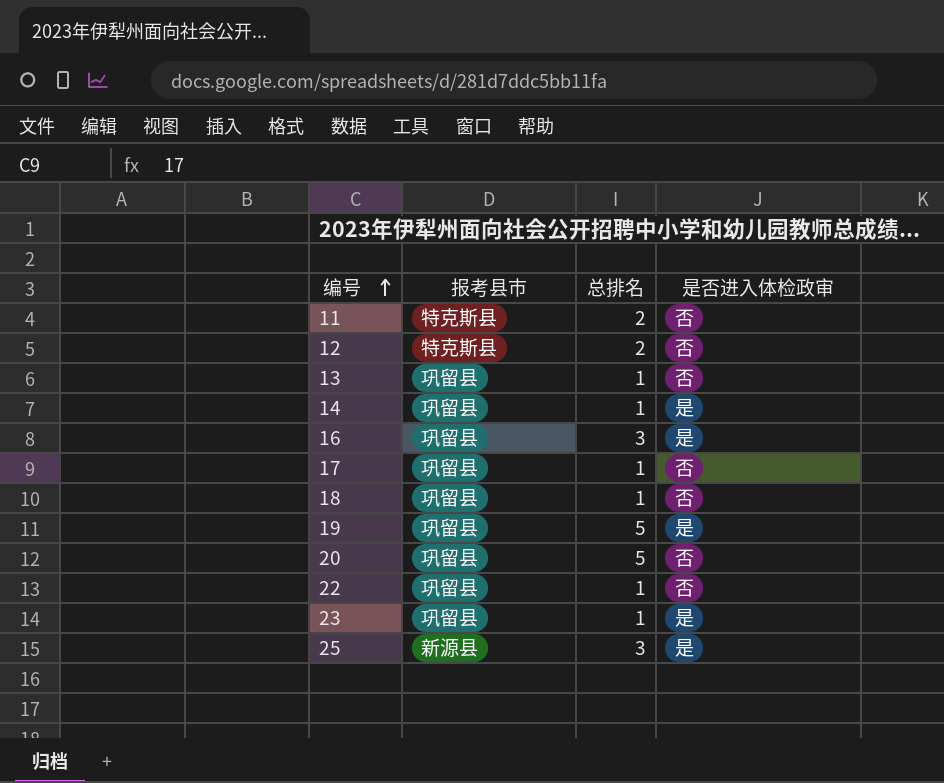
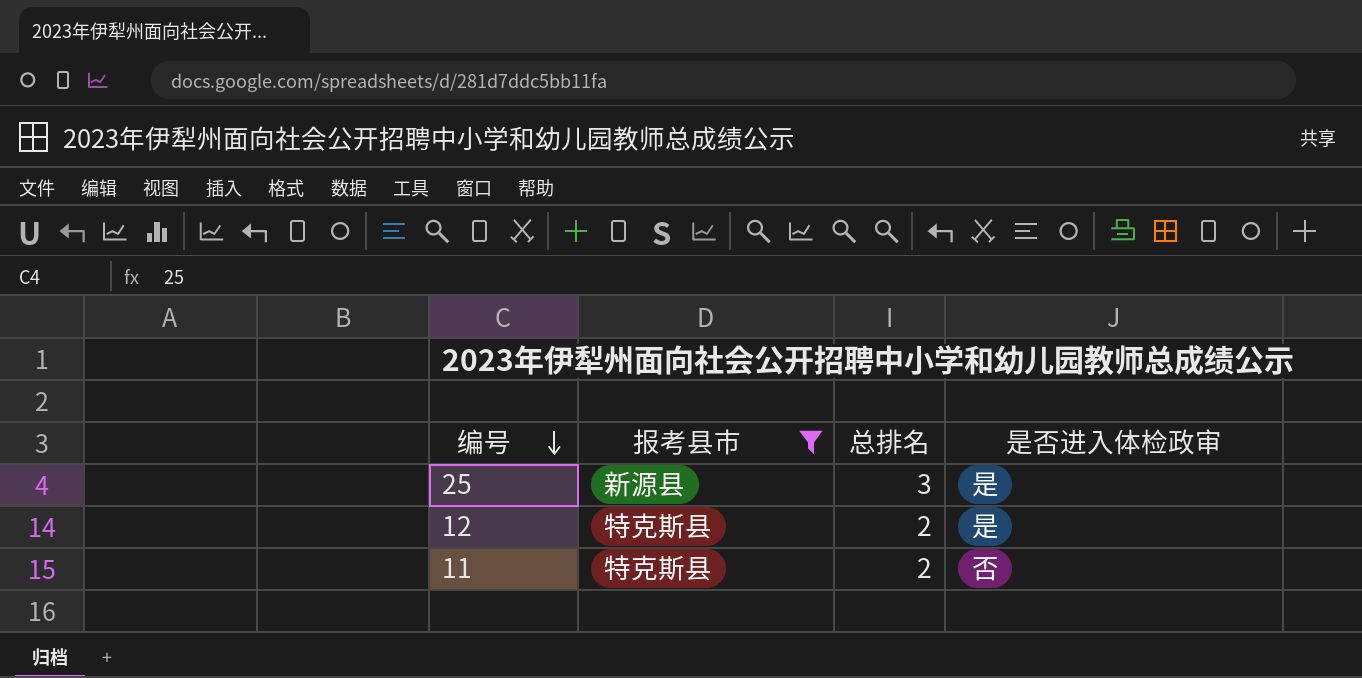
filter: none -> 报考县市 != 巩留县
row order: 编号 ascending -> 编号 descending
12 | 是否进入体检政审: 否 -> 是

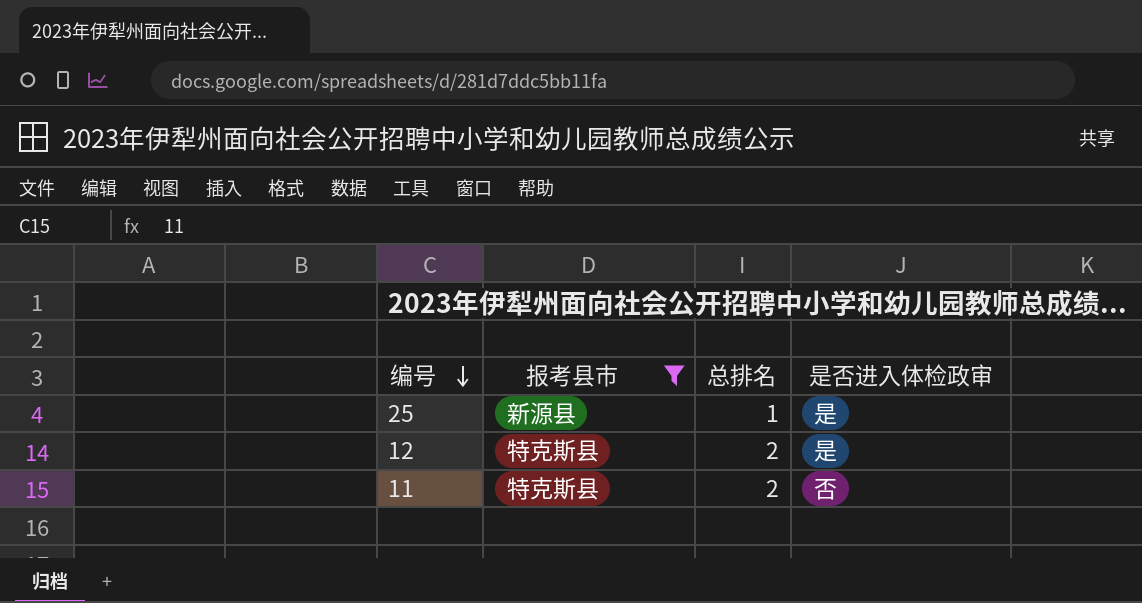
25 | 总排名: 3 -> 1

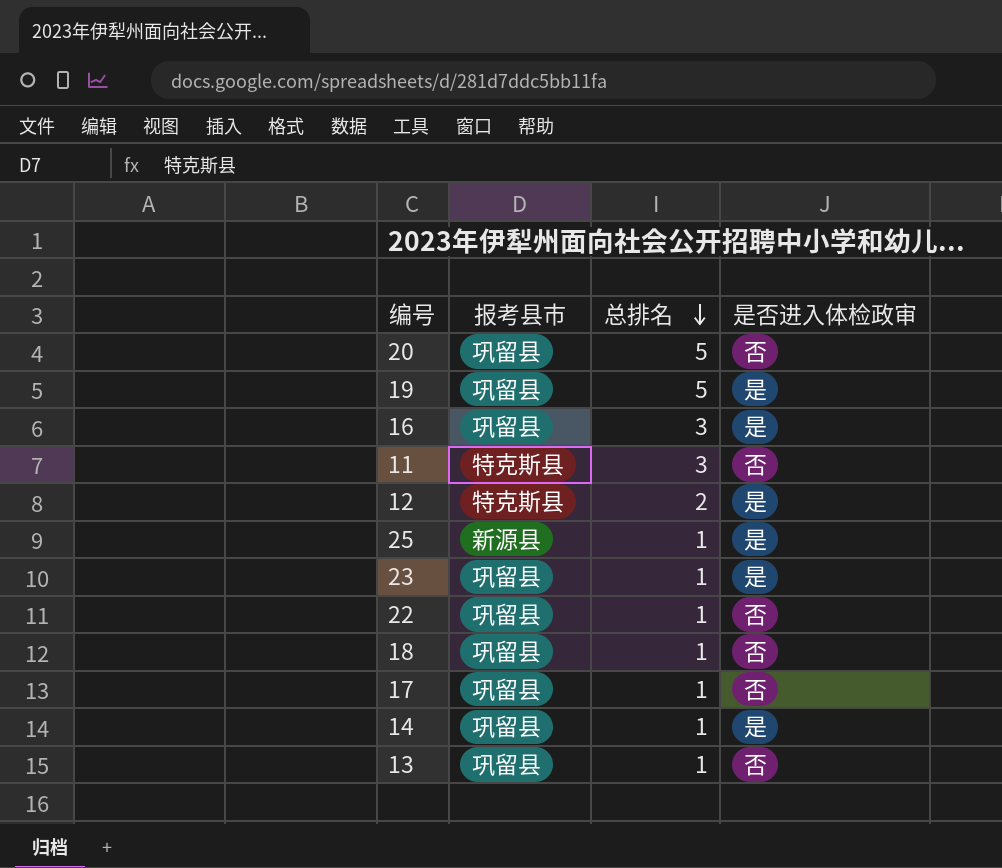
filter: 报考县市 != 巩留县 -> none
row order: 编号 descending -> 总排名 descending
11 | 总排名: 2 -> 3

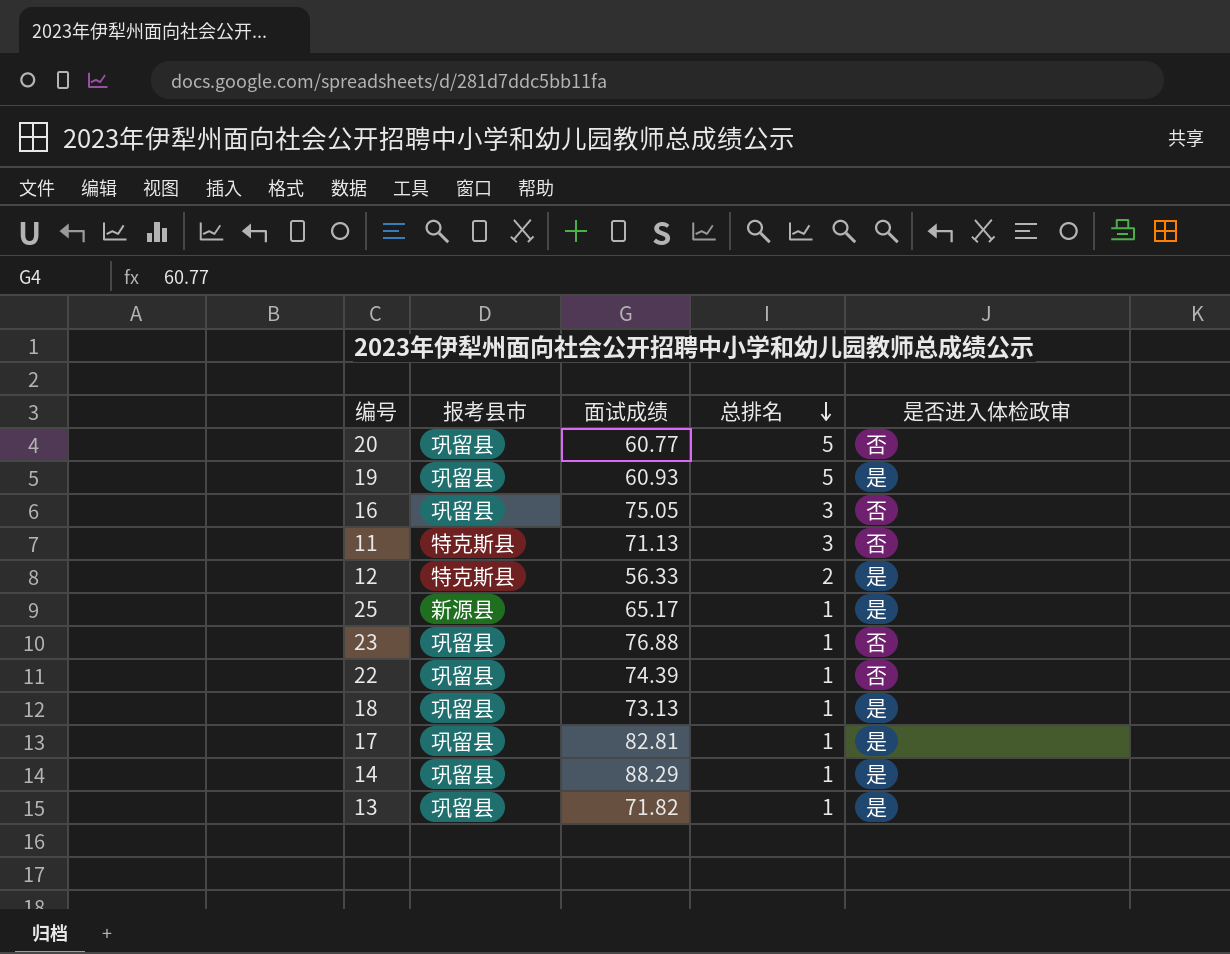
column 面试成绩 | position: none -> 3
16 | 是否进入体检政审: 是 -> 否
23 | 是否进入体检政审: 是 -> 否
18 | 是否进入体检政审: 否 -> 是
17 | 是否进入体检政审: 否 -> 是
13 | 是否进入体检政审: 否 -> 是

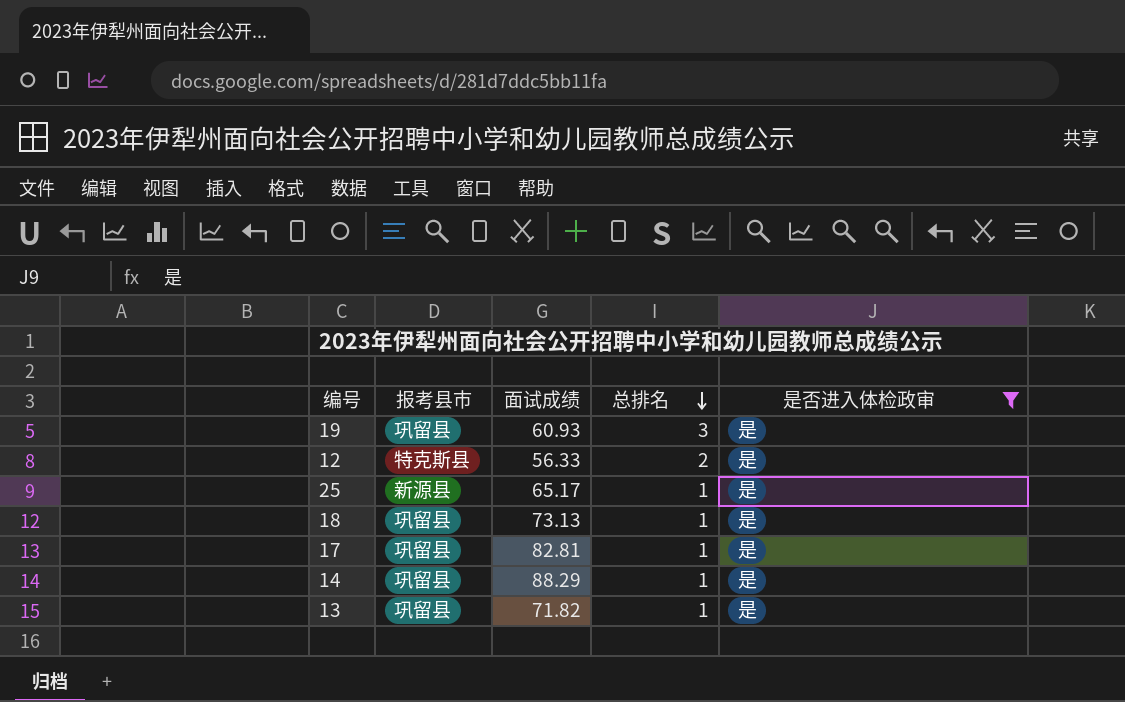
filter: none -> 是否进入体检政审 = 是
19 | 总排名: 5 -> 3

